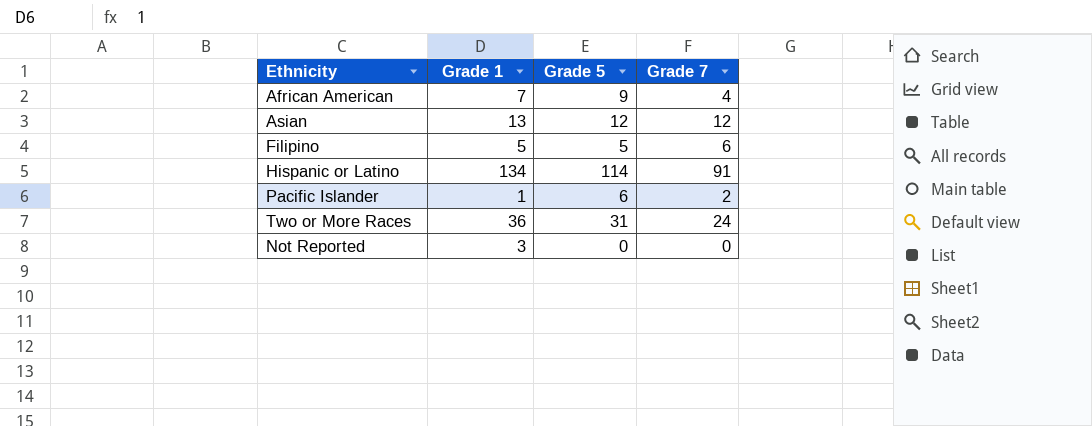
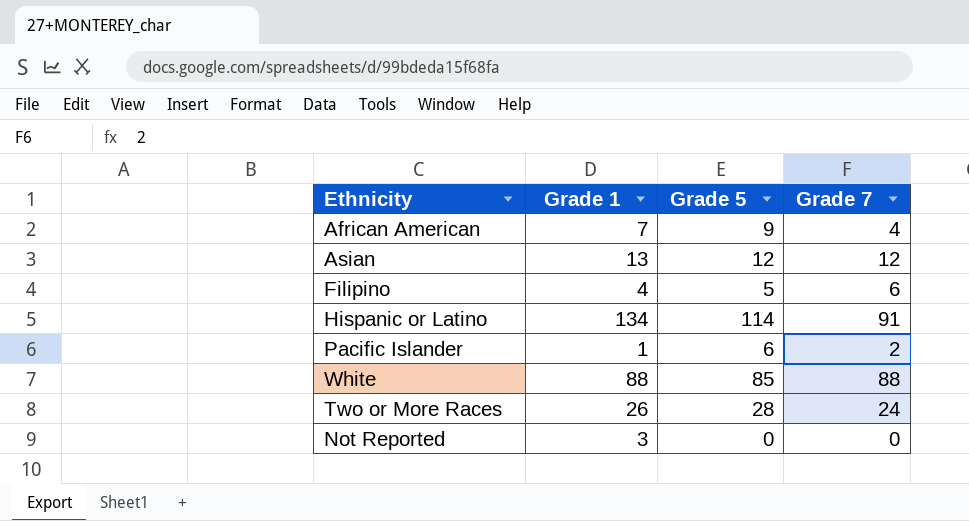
Filipino | Grade 1: 5 -> 4
row White: none -> 88 | 85 | 88
Two or More Races | Grade 1: 36 -> 26
Two or More Races | Grade 5: 31 -> 28

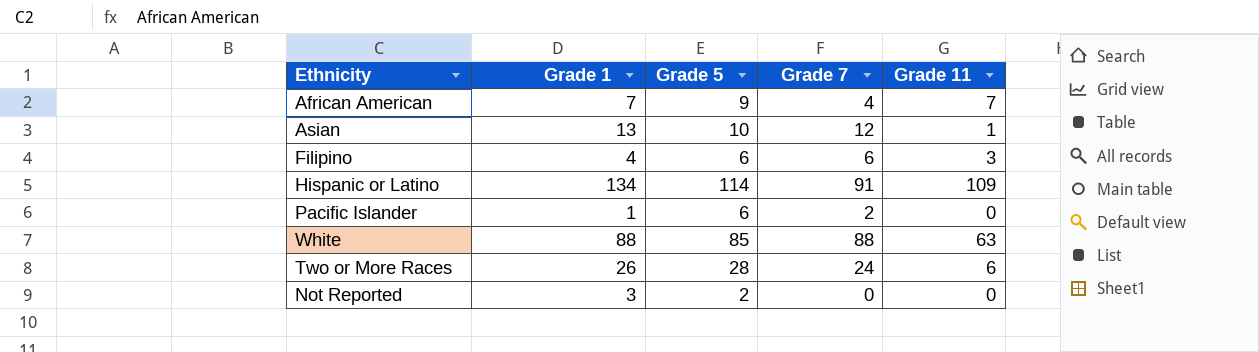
column Grade 11 | position: none -> 5
Asian | Grade 5: 12 -> 10
Filipino | Grade 5: 5 -> 6
Not Reported | Grade 5: 0 -> 2

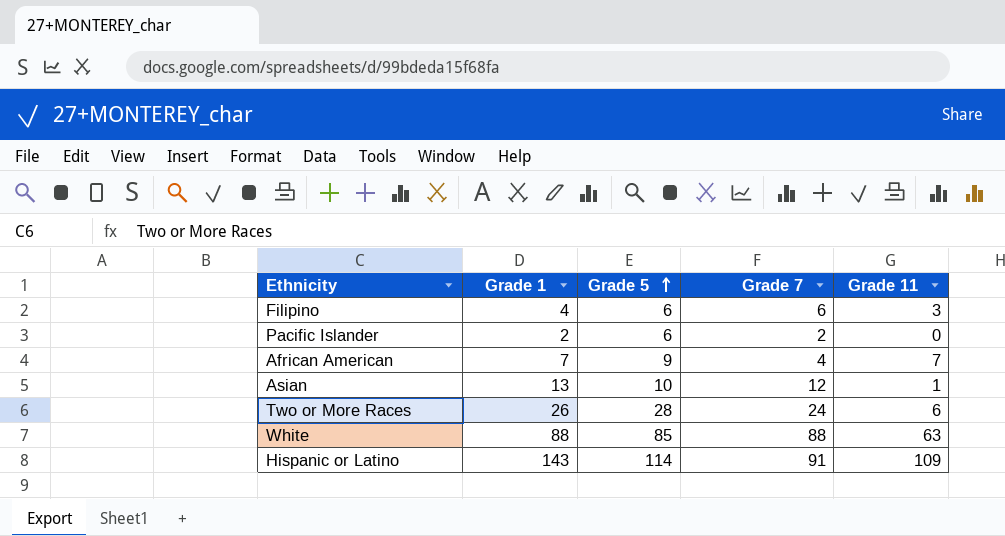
row order: none -> Grade 5 ascending
row Not Reported: 3 | 2 | 0 | 0 -> none
Pacific Islander | Grade 1: 1 -> 2
Hispanic or Latino | Grade 1: 134 -> 143

